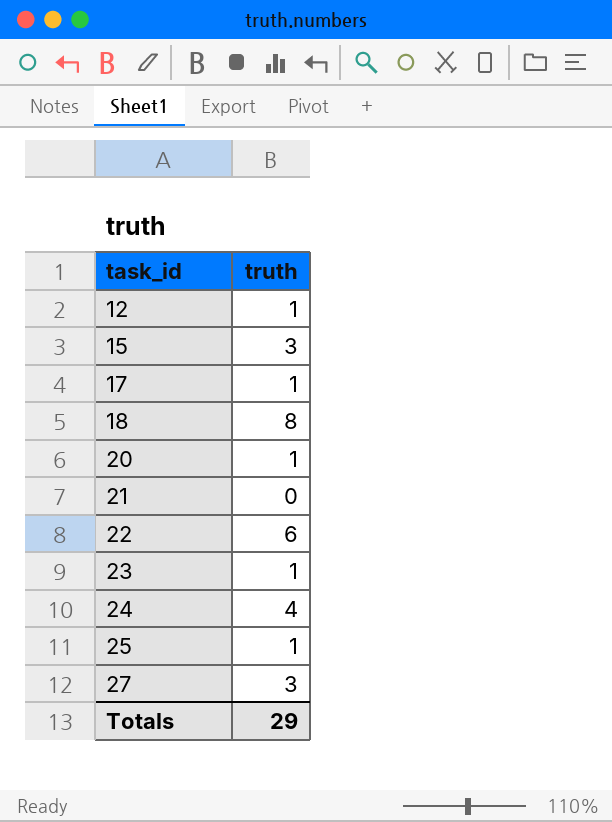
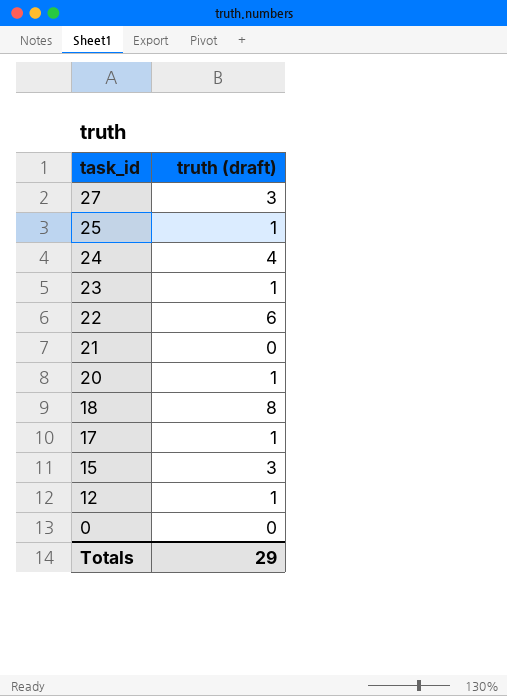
row order: task_id ascending -> task_id descending
column name: truth -> truth (draft)
row 0: none -> 0

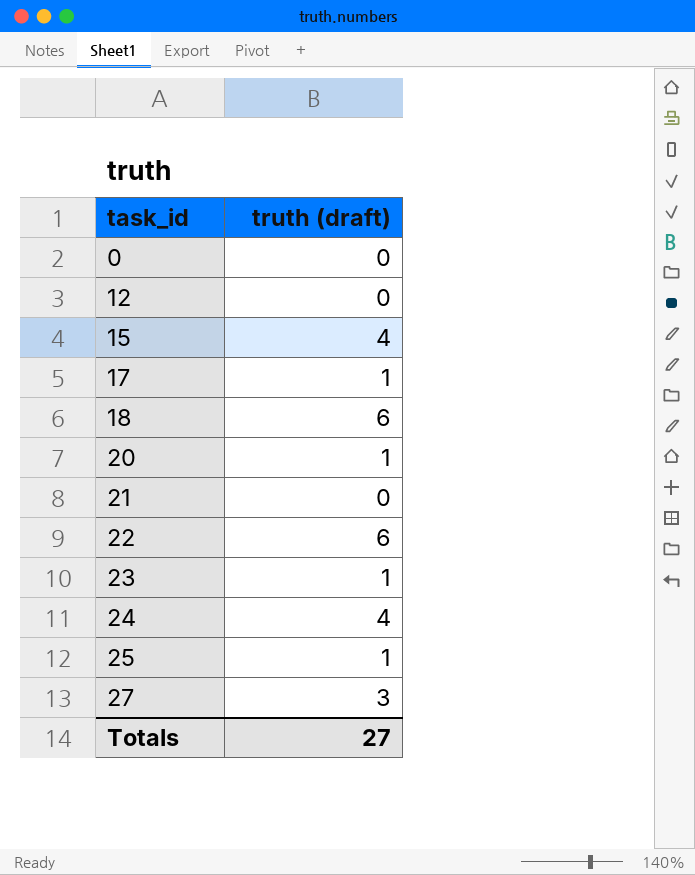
row order: task_id descending -> task_id ascending
12 | truth (draft): 1 -> 0
15 | truth (draft): 3 -> 4
18 | truth (draft): 8 -> 6
Totals | truth (draft): 29 -> 27

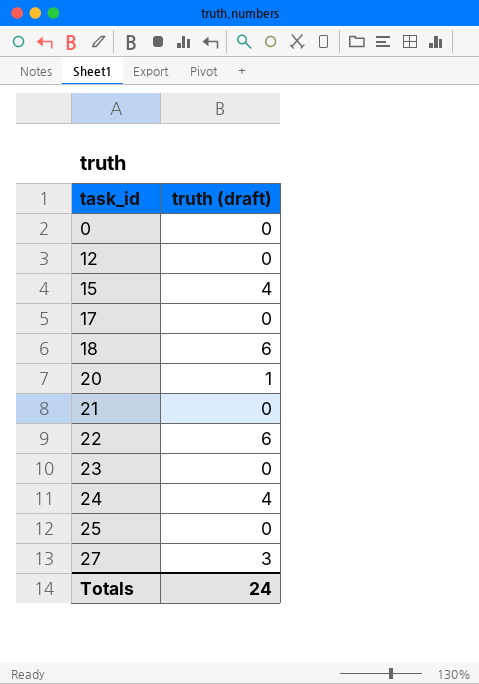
17 | truth (draft): 1 -> 0
23 | truth (draft): 1 -> 0
25 | truth (draft): 1 -> 0
Totals | truth (draft): 27 -> 24

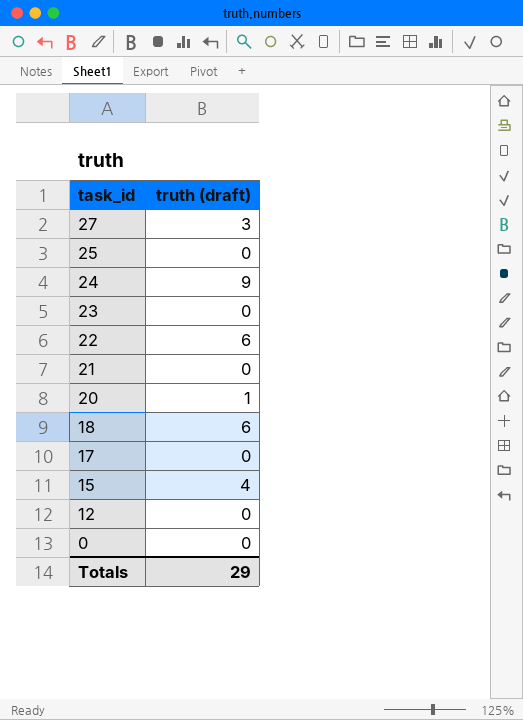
row order: task_id ascending -> task_id descending
24 | truth (draft): 4 -> 9
Totals | truth (draft): 24 -> 29

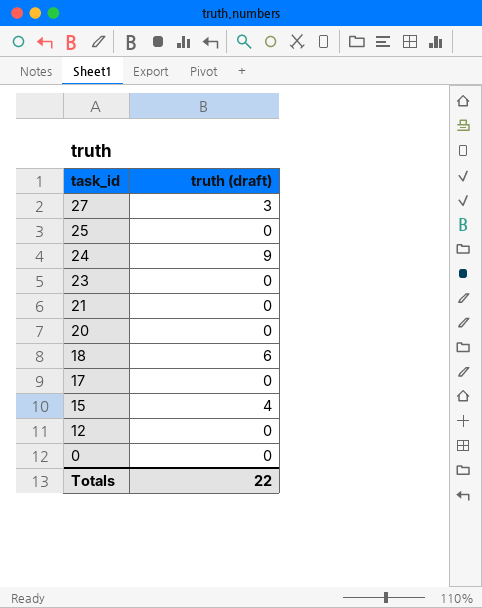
row 22: 6 -> none
20 | truth (draft): 1 -> 0
Totals | truth (draft): 29 -> 22

